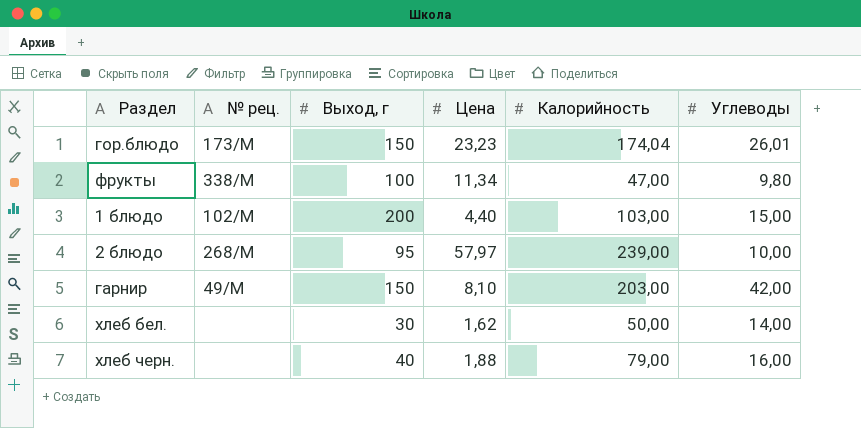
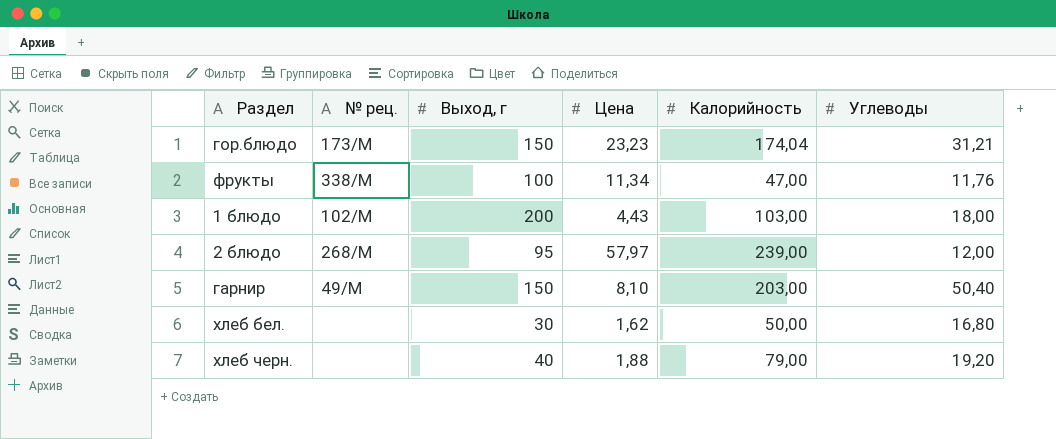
гор.блюдо | Углеводы: 26,01 -> 31,21
фрукты | Углеводы: 9,80 -> 11,76
1 блюдо | Цена: 4,40 -> 4,43
1 блюдо | Углеводы: 15,00 -> 18,00
2 блюдо | Углеводы: 10,00 -> 12,00
гарнир | Углеводы: 42,00 -> 50,40
хлеб бел. | Углеводы: 14,00 -> 16,80
хлеб черн. | Углеводы: 16,00 -> 19,20

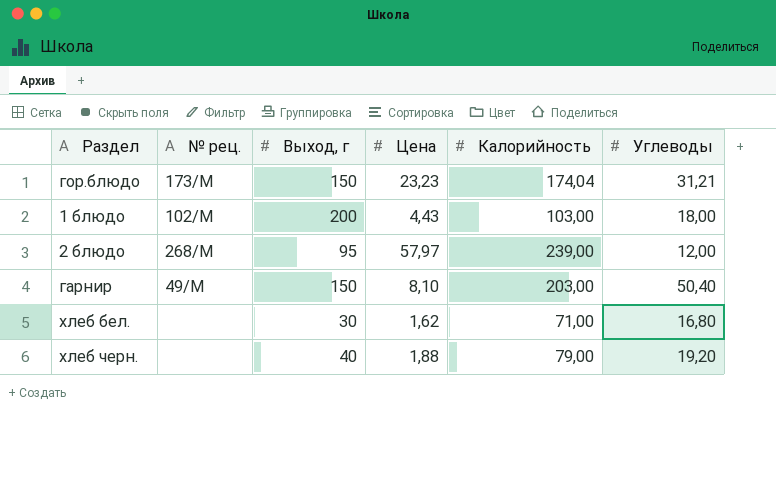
row фрукты: 338/М | 100 | 11,34 | 47,00 | 11,76 -> none
хлеб бел. | Калорийность: 50,00 -> 71,00

